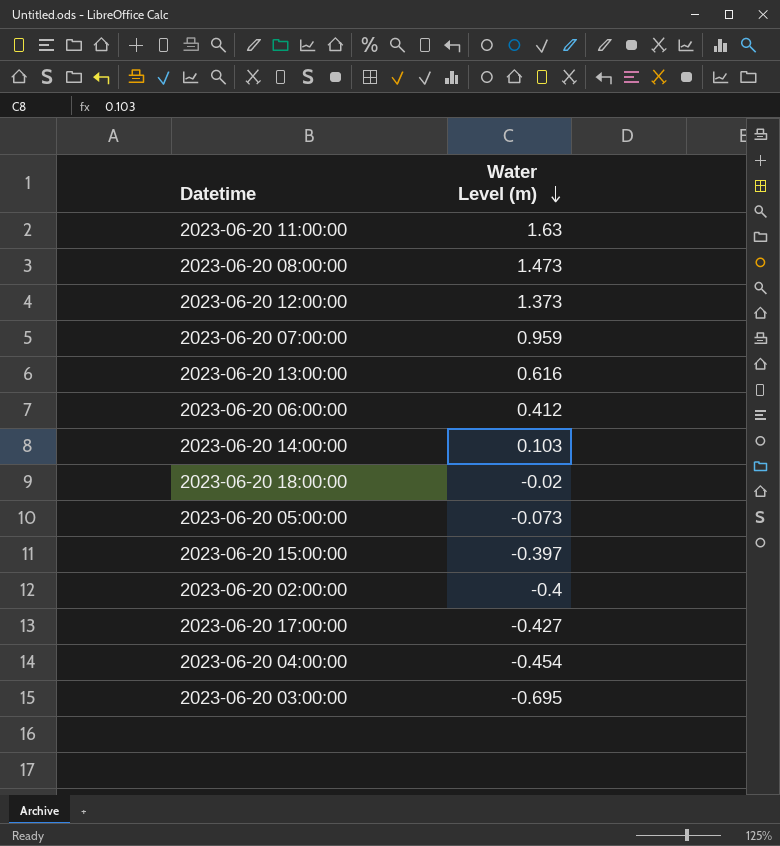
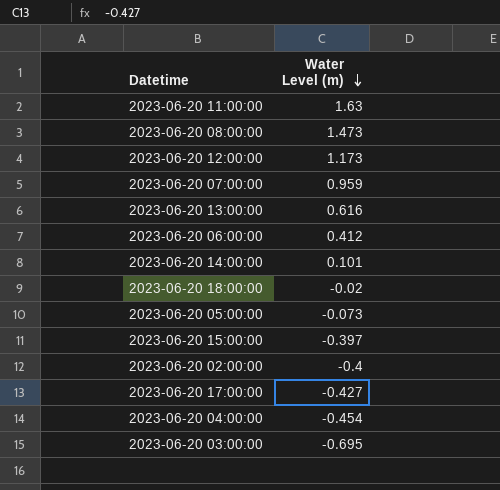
2023-06-20 12:00:00 | Water Level (m): 1.373 -> 1.173
2023-06-20 14:00:00 | Water Level (m): 0.103 -> 0.101

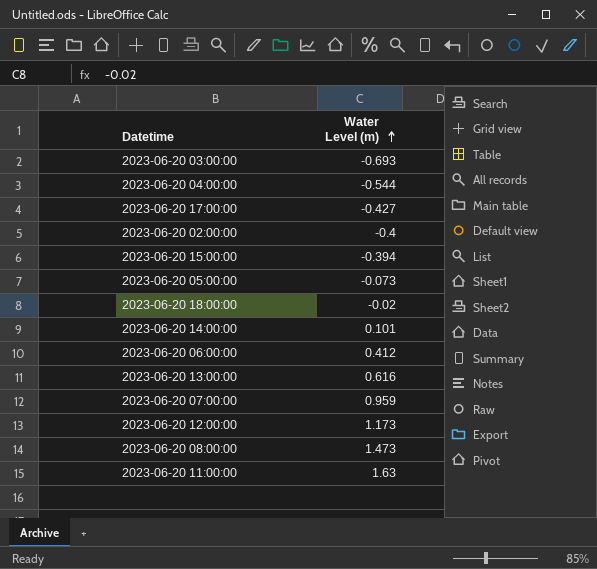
row order: Water Level (m) descending -> Water Level (m) ascending
2023-06-20 03:00:00 | Water Level (m): -0.695 -> -0.693
2023-06-20 04:00:00 | Water Level (m): -0.454 -> -0.544
2023-06-20 15:00:00 | Water Level (m): -0.397 -> -0.394

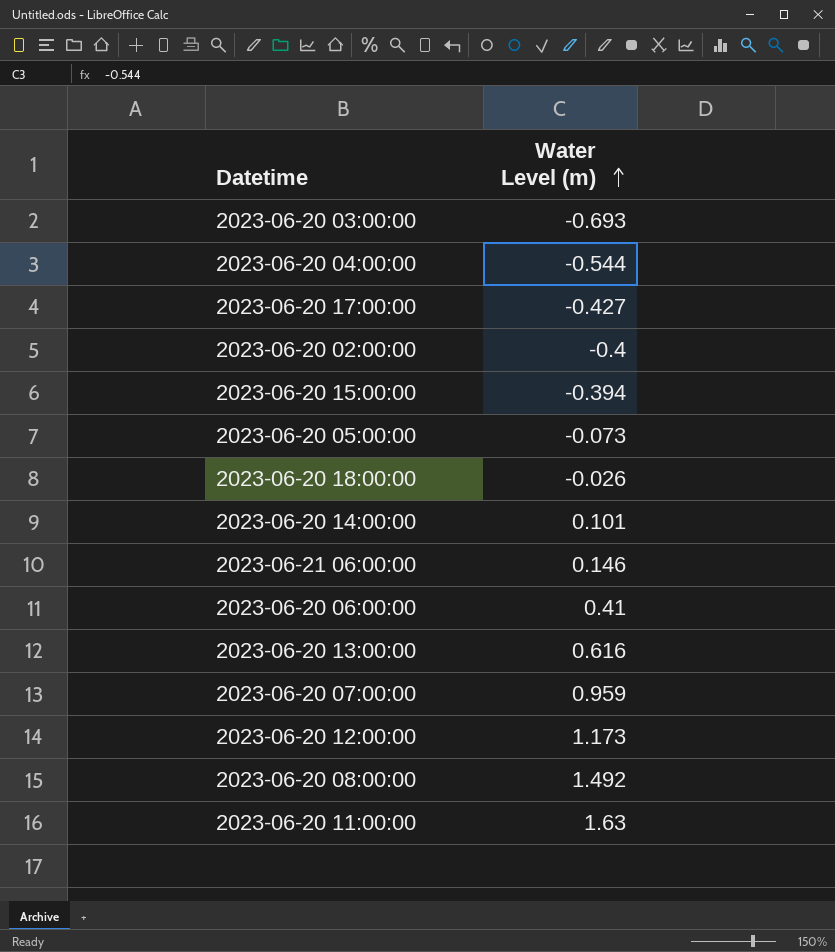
2023-06-20 18:00:00 | Water Level (m): -0.02 -> -0.026
row 2023-06-21 06:00:00: none -> 0.146
2023-06-20 06:00:00 | Water Level (m): 0.412 -> 0.41
2023-06-20 08:00:00 | Water Level (m): 1.473 -> 1.492

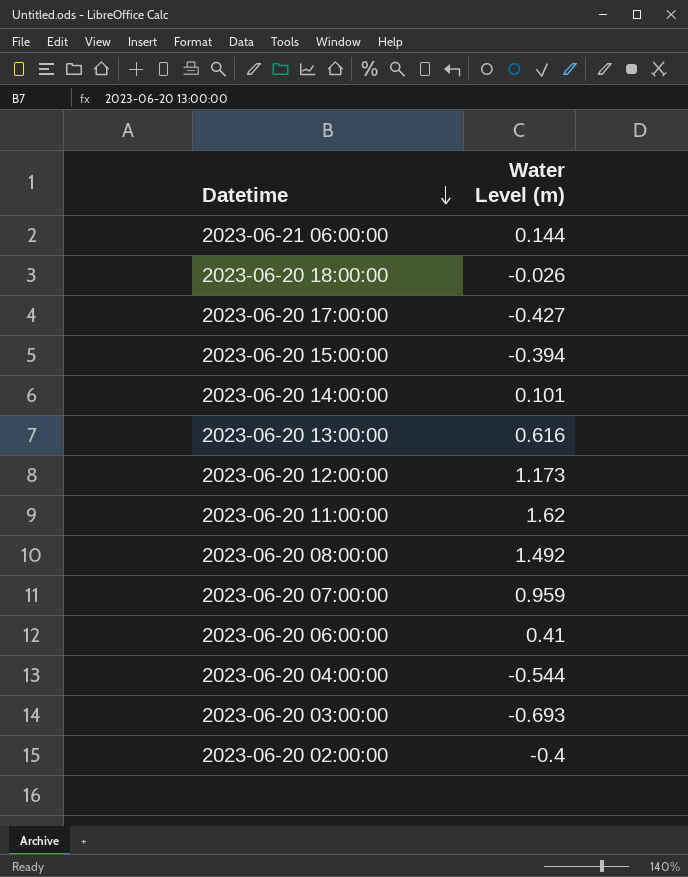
row order: Water Level (m) ascending -> Datetime descending
row 2023-06-20 05:00:00: -0.073 -> none
2023-06-21 06:00:00 | Water Level (m): 0.146 -> 0.144
2023-06-20 11:00:00 | Water Level (m): 1.63 -> 1.62

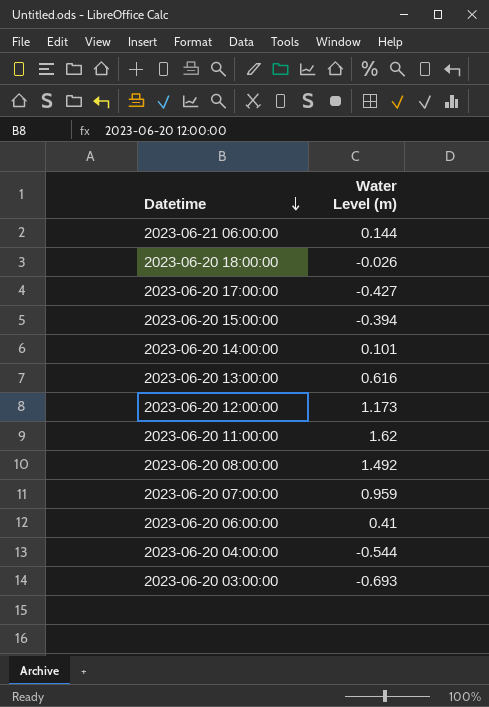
row 2023-06-20 02:00:00: -0.4 -> none

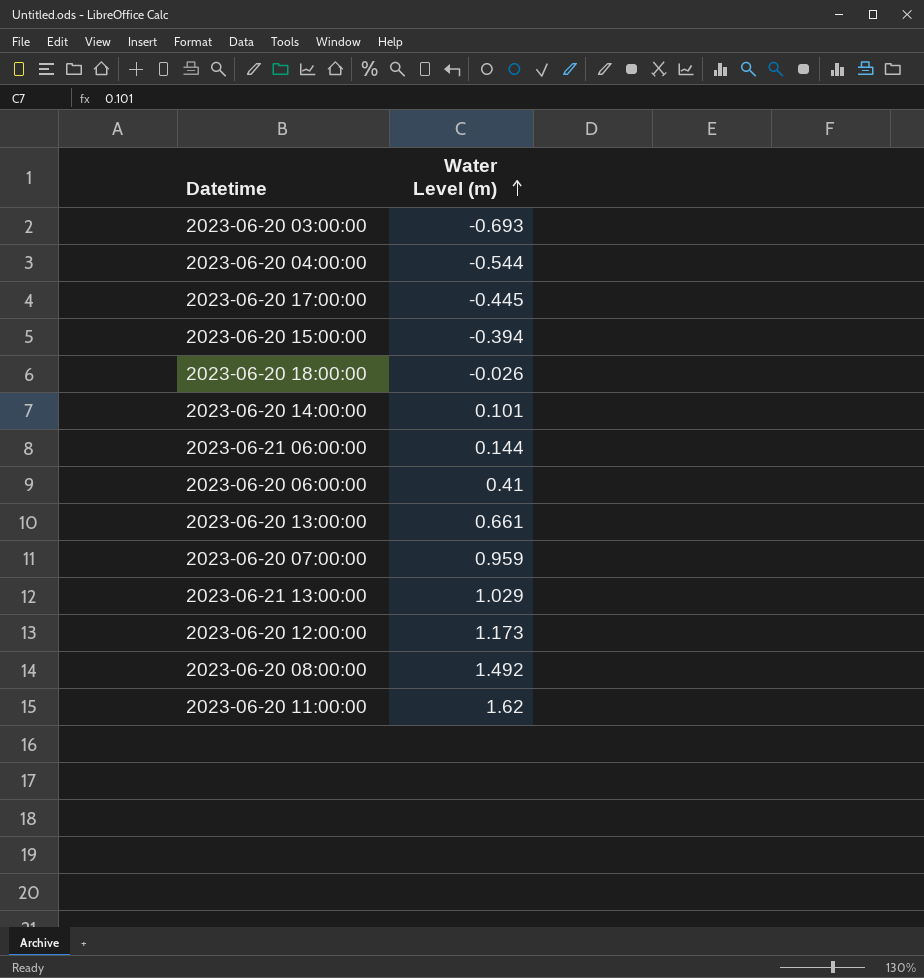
row order: Datetime descending -> Water Level (m) ascending
2023-06-20 17:00:00 | Water Level (m): -0.427 -> -0.445
2023-06-20 13:00:00 | Water Level (m): 0.616 -> 0.661
row 2023-06-21 13:00:00: none -> 1.029

